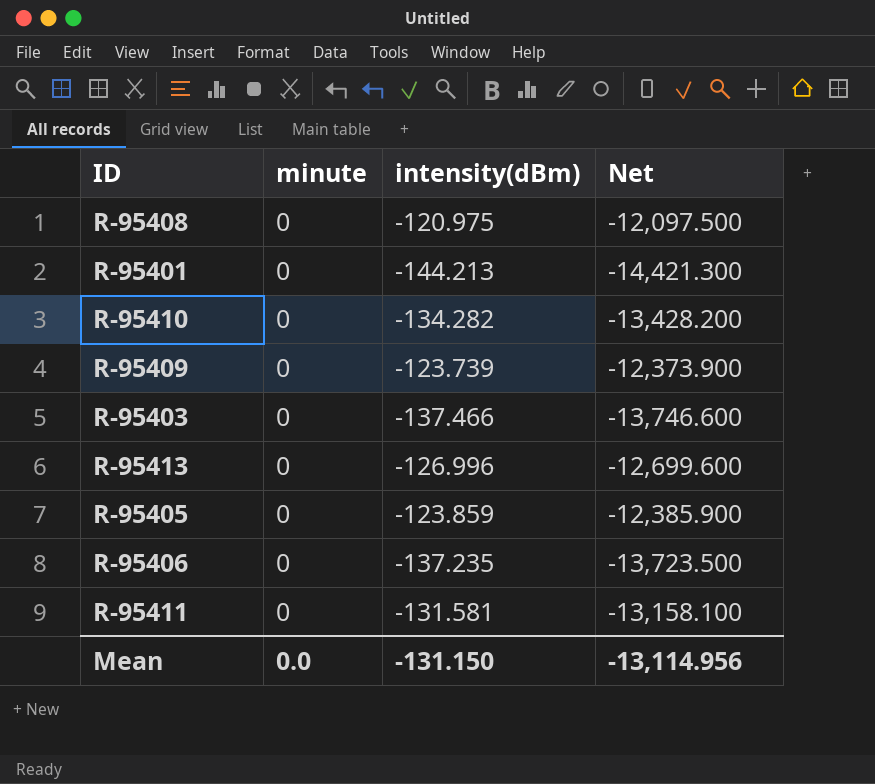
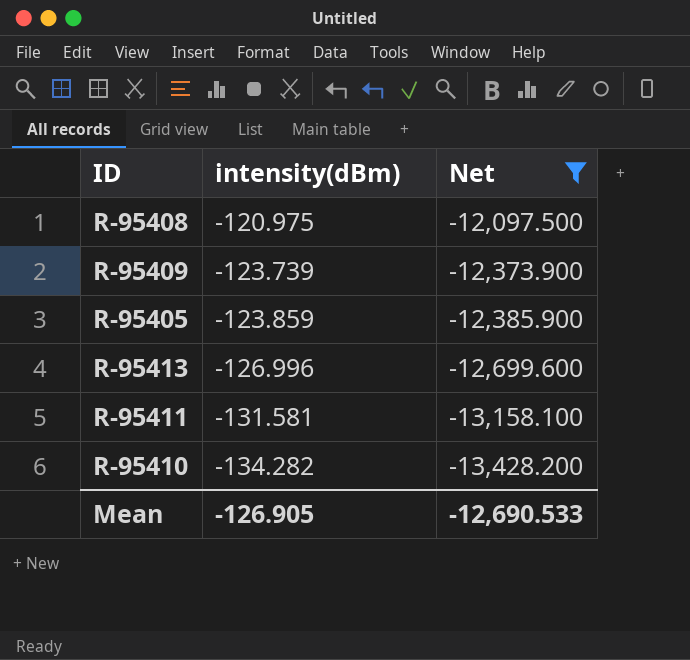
filter: none -> Net >= -13,428.200
row order: none -> intensity(dBm) descending
column minute | position: 2 -> none
Mean | intensity(dBm): -131.150 -> -126.905
Mean | Net: -13,114.956 -> -12,690.533

